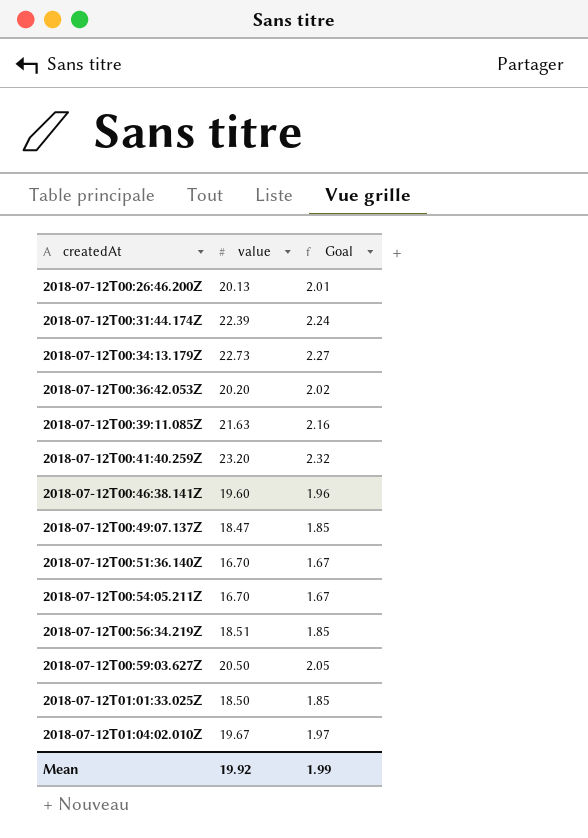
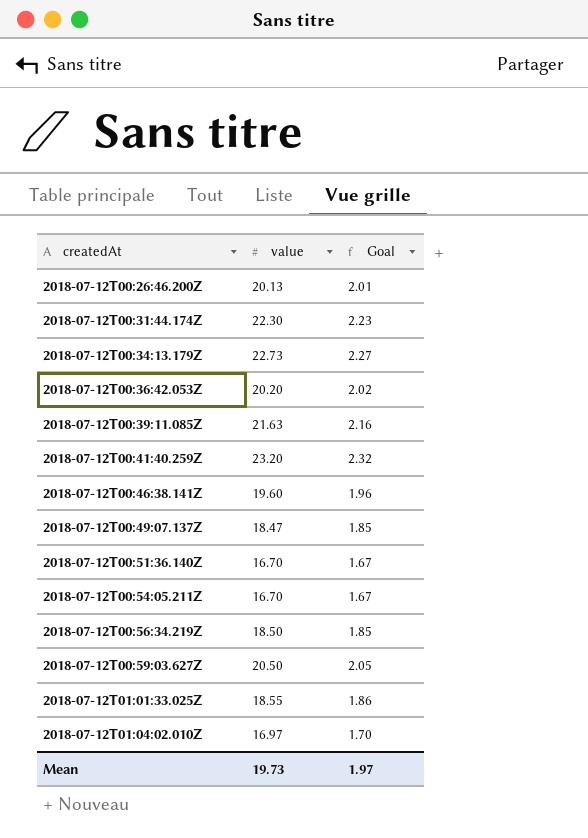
2018-07-12T00:31:44.174Z | value: 22.39 -> 22.30
2018-07-12T00:31:44.174Z | Goal: 2.24 -> 2.23
2018-07-12T00:56:34.219Z | value: 18.51 -> 18.50
2018-07-12T01:01:33.025Z | value: 18.50 -> 18.55
2018-07-12T01:01:33.025Z | Goal: 1.85 -> 1.86
2018-07-12T01:04:02.010Z | value: 19.67 -> 16.97
2018-07-12T01:04:02.010Z | Goal: 1.97 -> 1.70
Mean | value: 19.92 -> 19.73
Mean | Goal: 1.99 -> 1.97

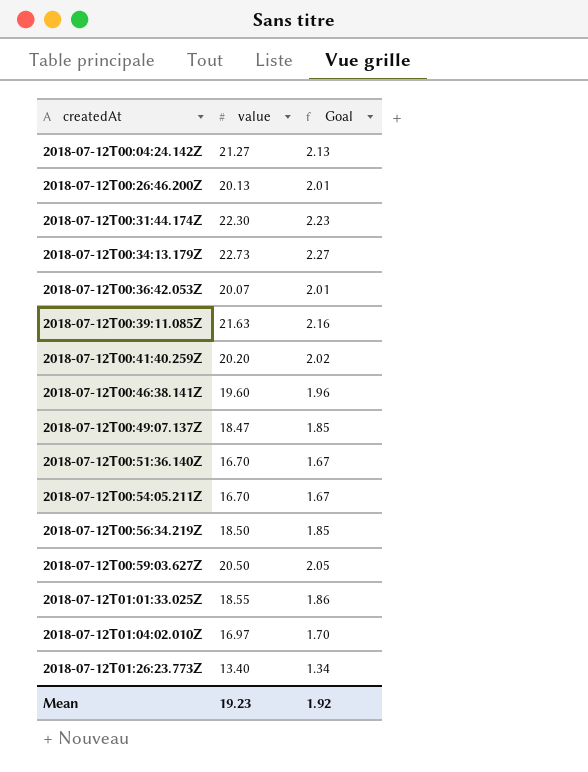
row 2018-07-12T00:04:24.142Z: none -> 21.27 | 2.13
2018-07-12T00:36:42.053Z | value: 20.20 -> 20.07
2018-07-12T00:36:42.053Z | Goal: 2.02 -> 2.01
2018-07-12T00:41:40.259Z | value: 23.20 -> 20.20
2018-07-12T00:41:40.259Z | Goal: 2.32 -> 2.02
row 2018-07-12T01:26:23.773Z: none -> 13.40 | 1.34
Mean | value: 19.73 -> 19.23
Mean | Goal: 1.97 -> 1.92

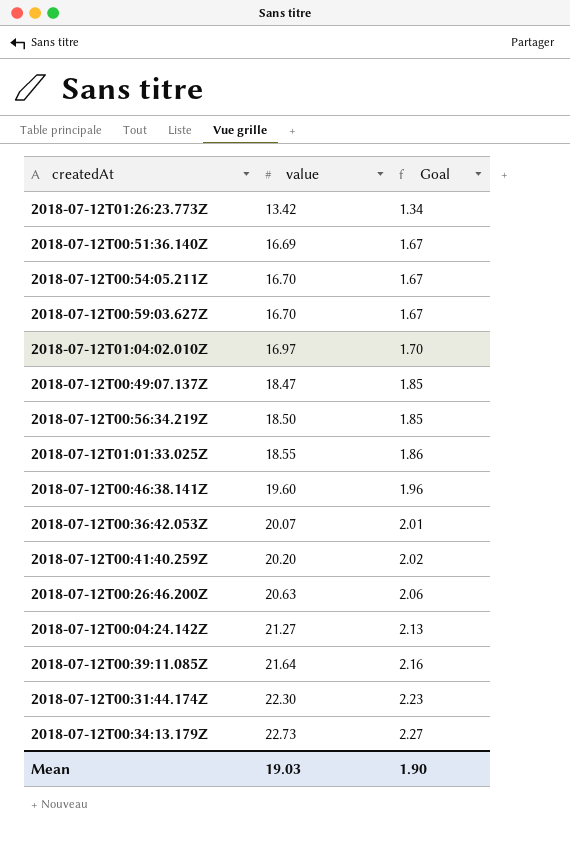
row order: createdAt ascending -> value ascending
2018-07-12T01:26:23.773Z | value: 13.40 -> 13.42
2018-07-12T00:51:36.140Z | value: 16.70 -> 16.69
2018-07-12T00:59:03.627Z | value: 20.50 -> 16.70
2018-07-12T00:59:03.627Z | Goal: 2.05 -> 1.67
2018-07-12T00:26:46.200Z | value: 20.13 -> 20.63
2018-07-12T00:26:46.200Z | Goal: 2.01 -> 2.06
2018-07-12T00:39:11.085Z | value: 21.63 -> 21.64
Mean | value: 19.23 -> 19.03
Mean | Goal: 1.92 -> 1.90

